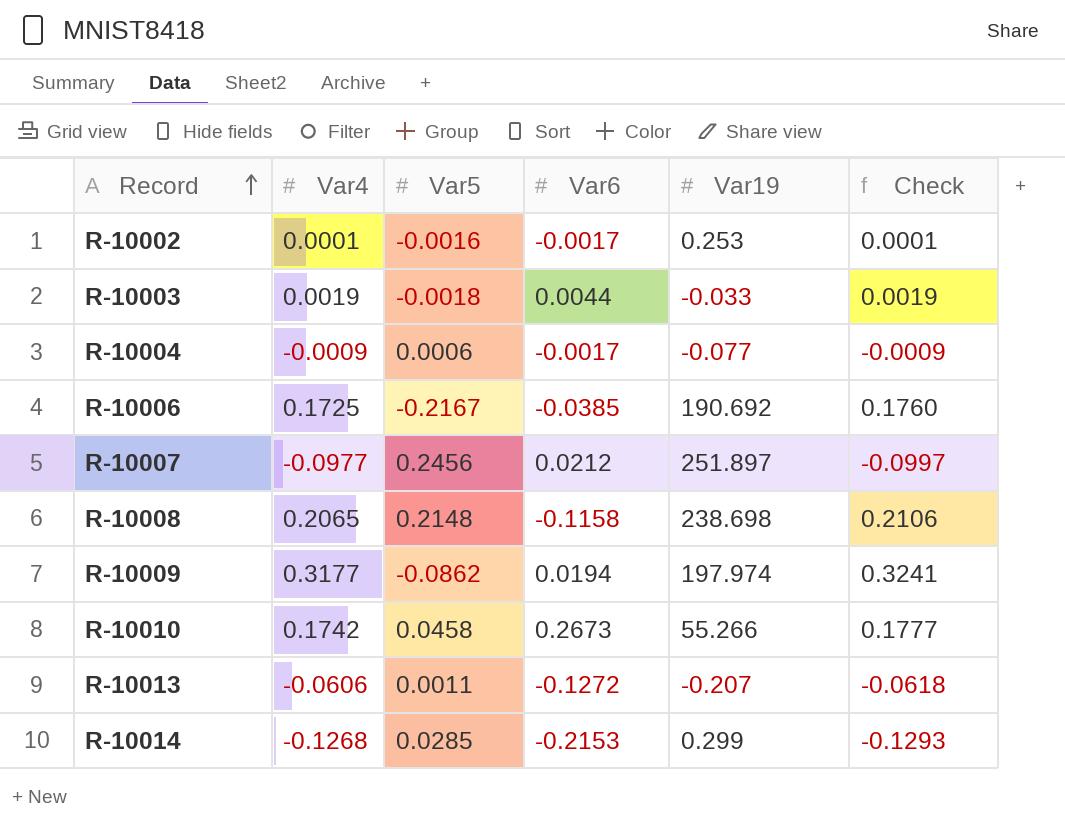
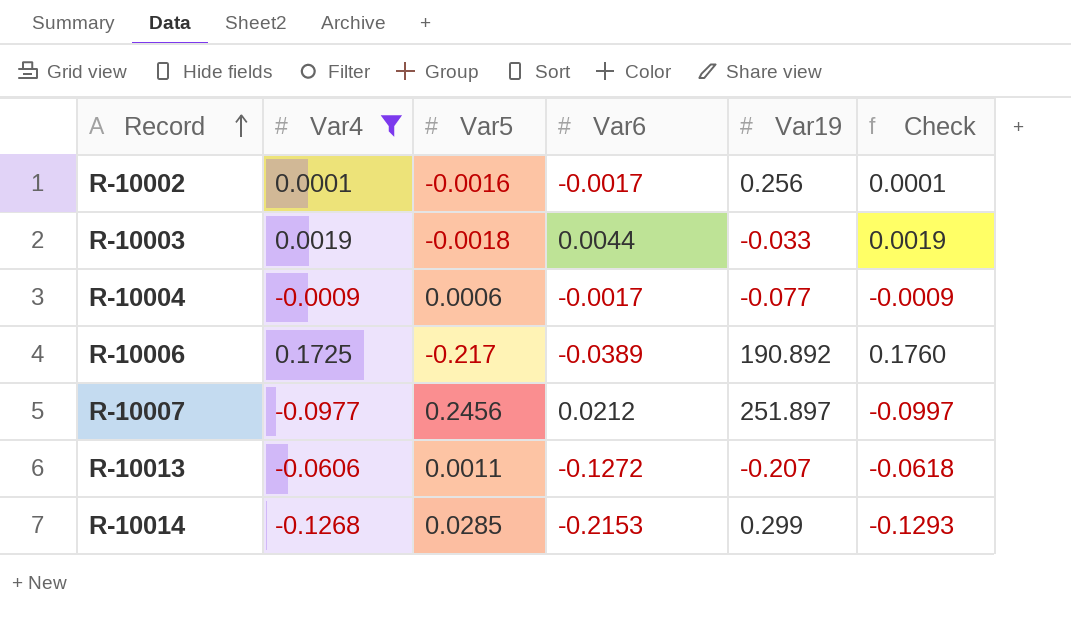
filter: none -> Var4 <= 0.1725
R-10002 | Var19: 0.253 -> 0.256
R-10006 | Var5: -0.2167 -> -0.217
R-10006 | Var6: -0.0385 -> -0.0389
R-10006 | Var19: 190.692 -> 190.892

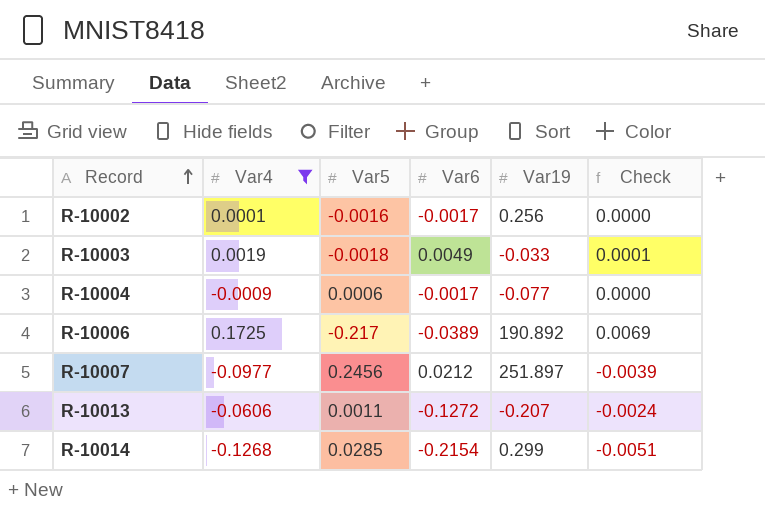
column Check | formula: [Var4] * 1.02 -> [Var4] * 0.04
R-10003 | Var6: 0.0044 -> 0.0049
R-10014 | Var6: -0.2153 -> -0.2154

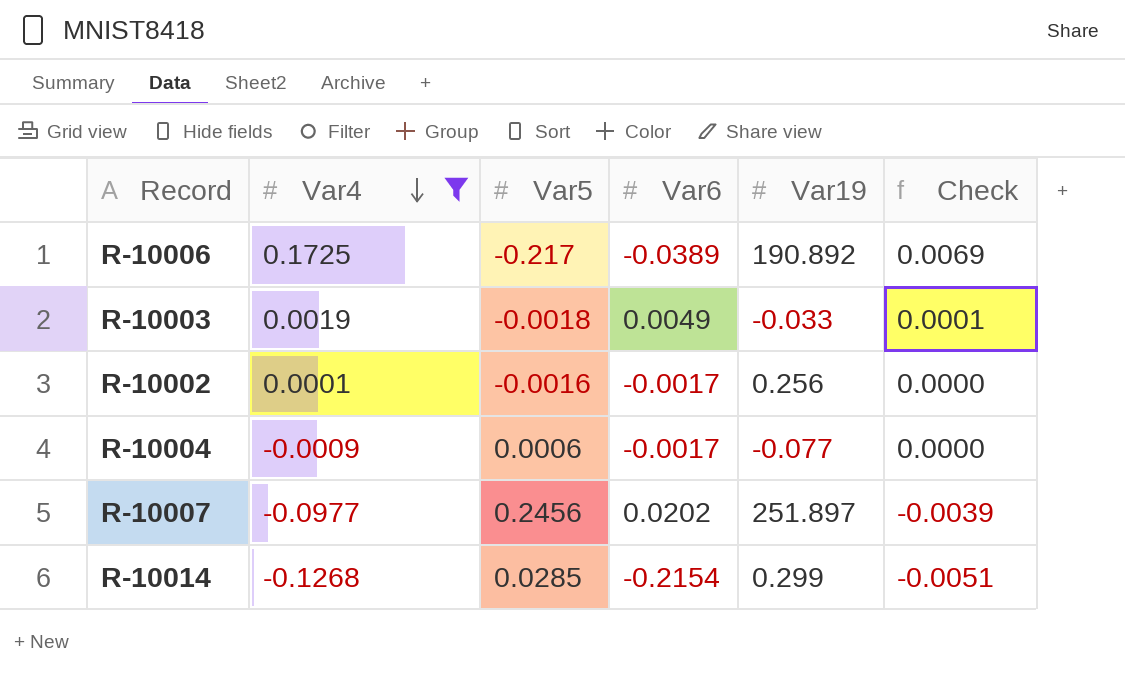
row order: Record ascending -> Var4 descending
row R-10013: -0.0606 | 0.0011 | -0.1272 | -0.207 | -0.0024 -> none
R-10007 | Var6: 0.0212 -> 0.0202

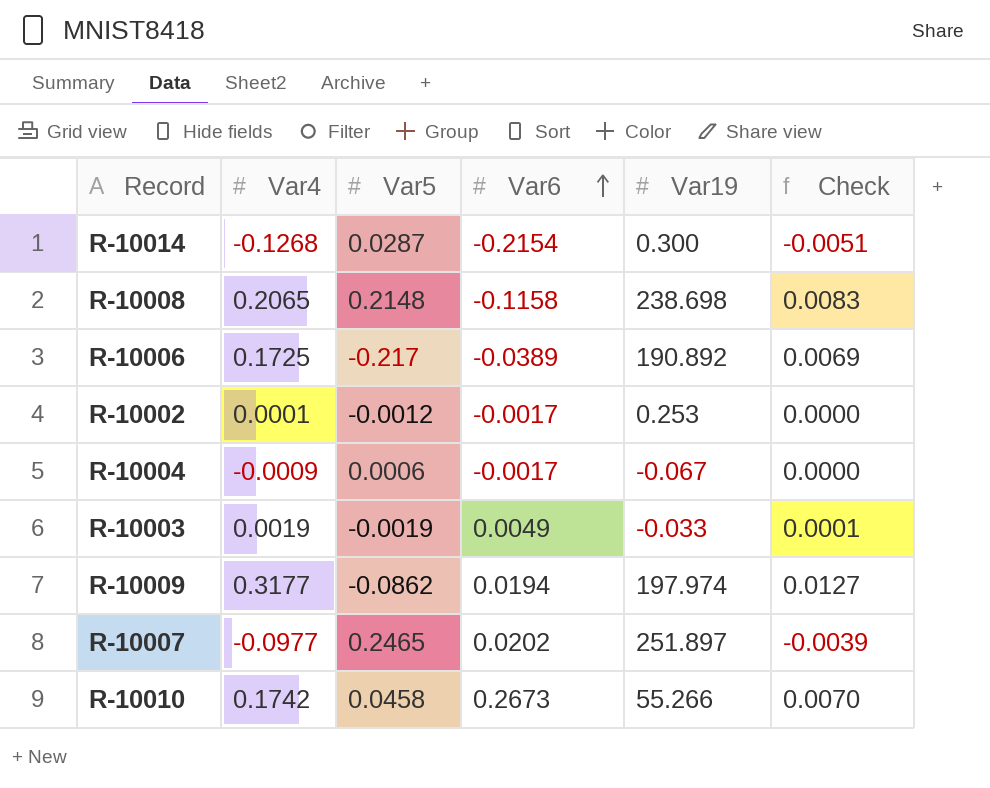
filter: Var4 <= 0.1725 -> none
row order: Var4 descending -> Var6 ascending
R-10014 | Var5: 0.0285 -> 0.0287
R-10014 | Var19: 0.299 -> 0.300
R-10002 | Var5: -0.0016 -> -0.0012
R-10002 | Var19: 0.256 -> 0.253
R-10004 | Var19: -0.077 -> -0.067
R-10003 | Var5: -0.0018 -> -0.0019
R-10007 | Var5: 0.2456 -> 0.2465

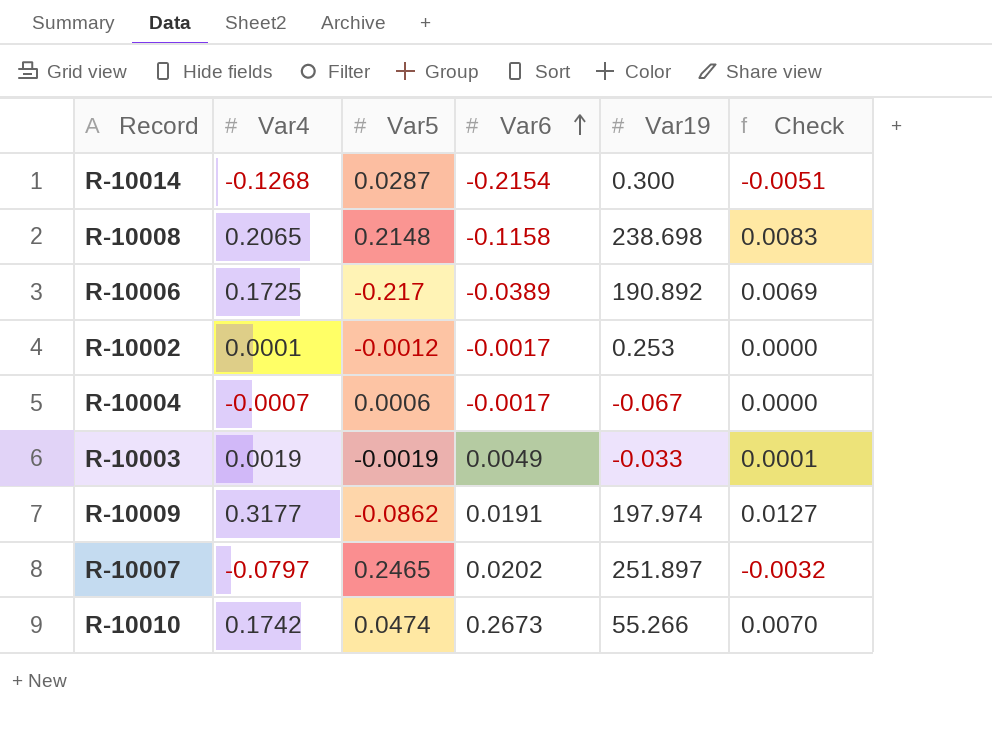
R-10004 | Var4: -0.0009 -> -0.0007
R-10009 | Var6: 0.0194 -> 0.0191
R-10007 | Var4: -0.0977 -> -0.0797
R-10007 | Check: -0.0039 -> -0.0032
R-10010 | Var5: 0.0458 -> 0.0474

